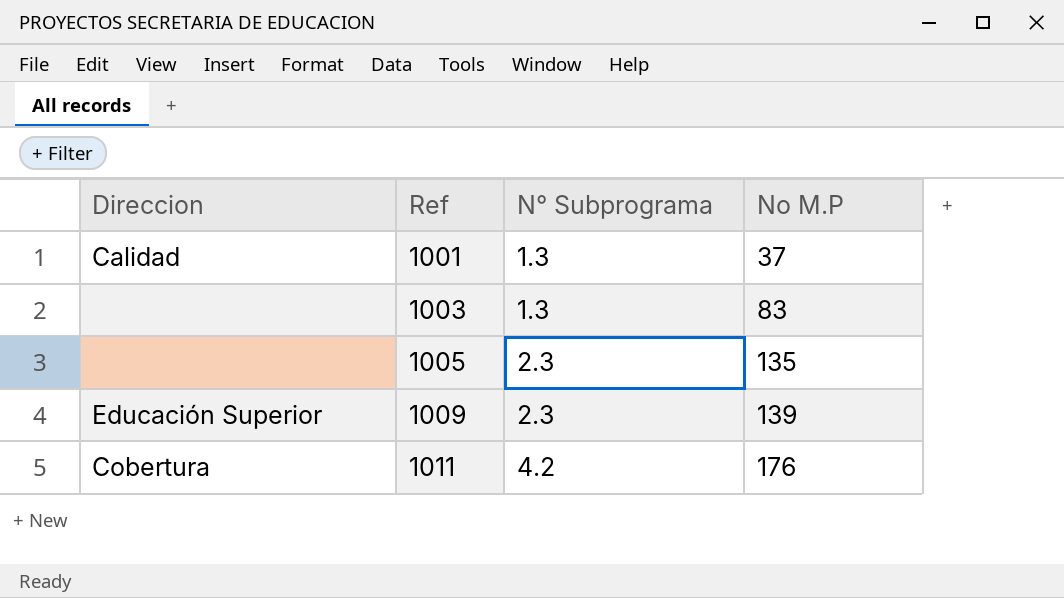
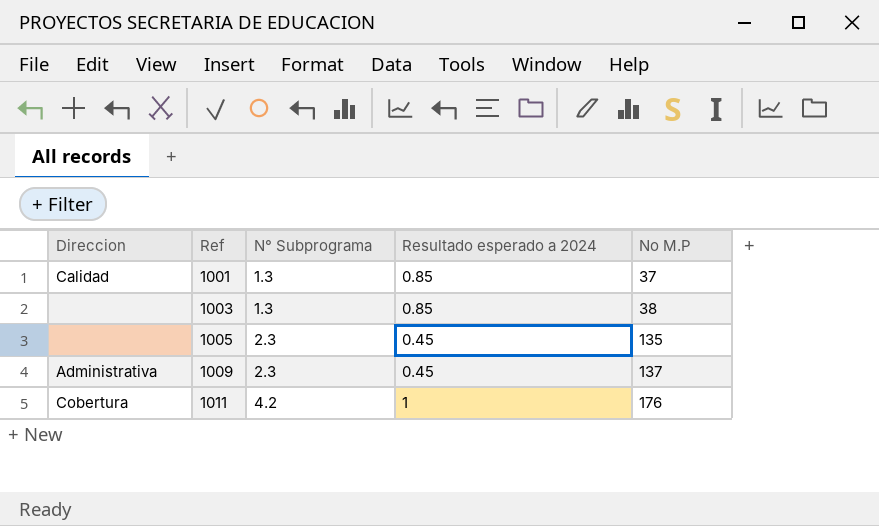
column Resultado esperado a 2024 | position: none -> 4
1003 | No M.P: 83 -> 38
1009 | Direccion: Educación Superior -> Administrativa
1009 | No M.P: 139 -> 137

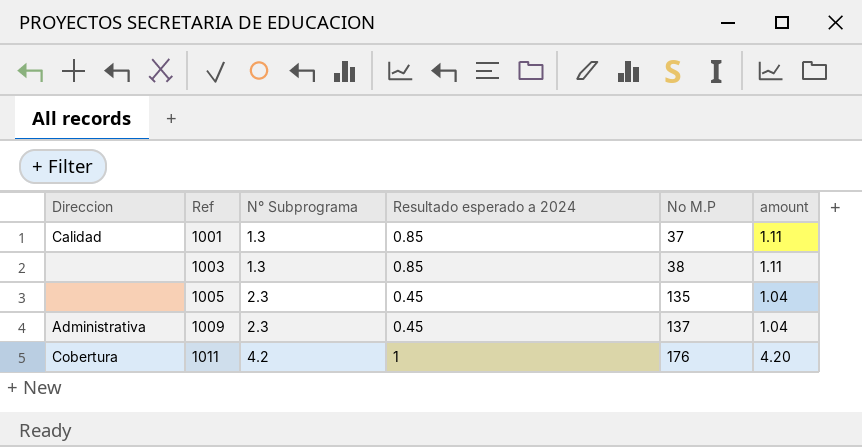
column amount | formula: none -> [N° Subprograma] * [Resultado esperado a 2024]

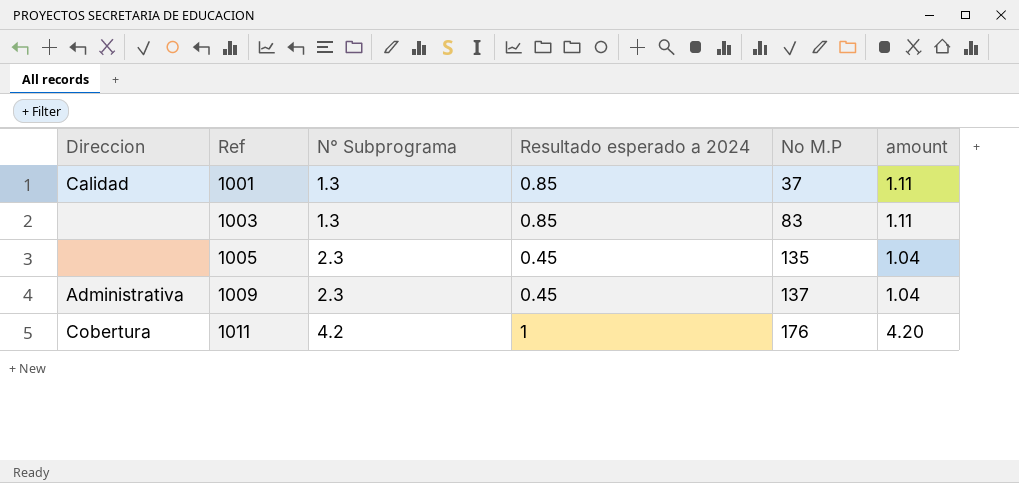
1003 | No M.P: 38 -> 83

